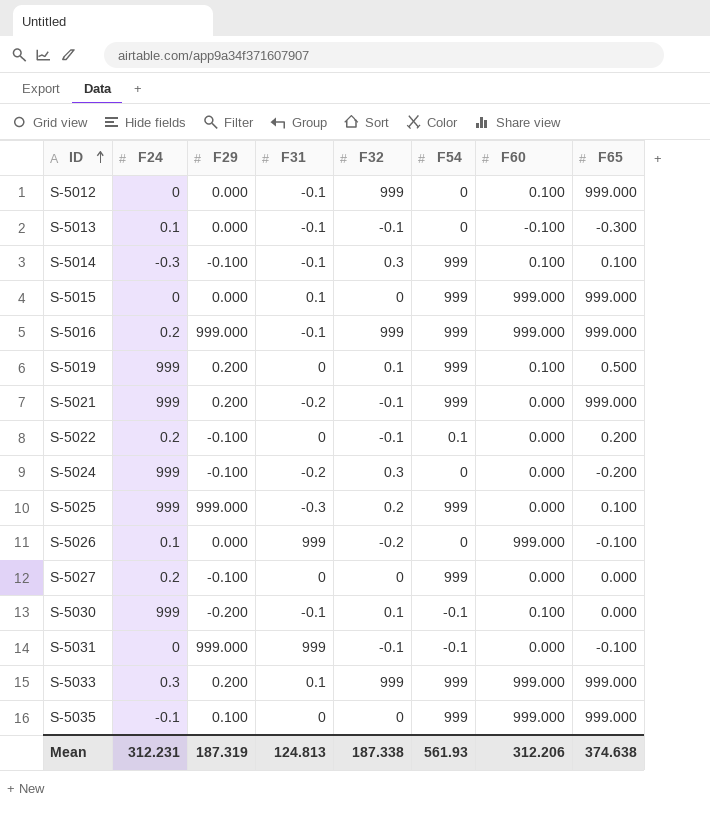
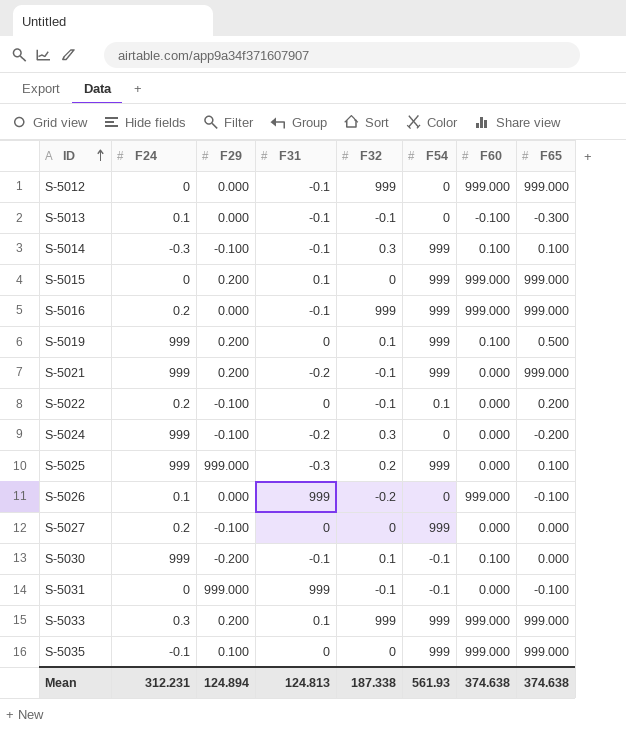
S-5012 | F60: 0.100 -> 999.000
S-5015 | F29: 0.000 -> 0.200
S-5016 | F29: 999.000 -> 0.000
Mean | F29: 187.319 -> 124.894
Mean | F60: 312.206 -> 374.638

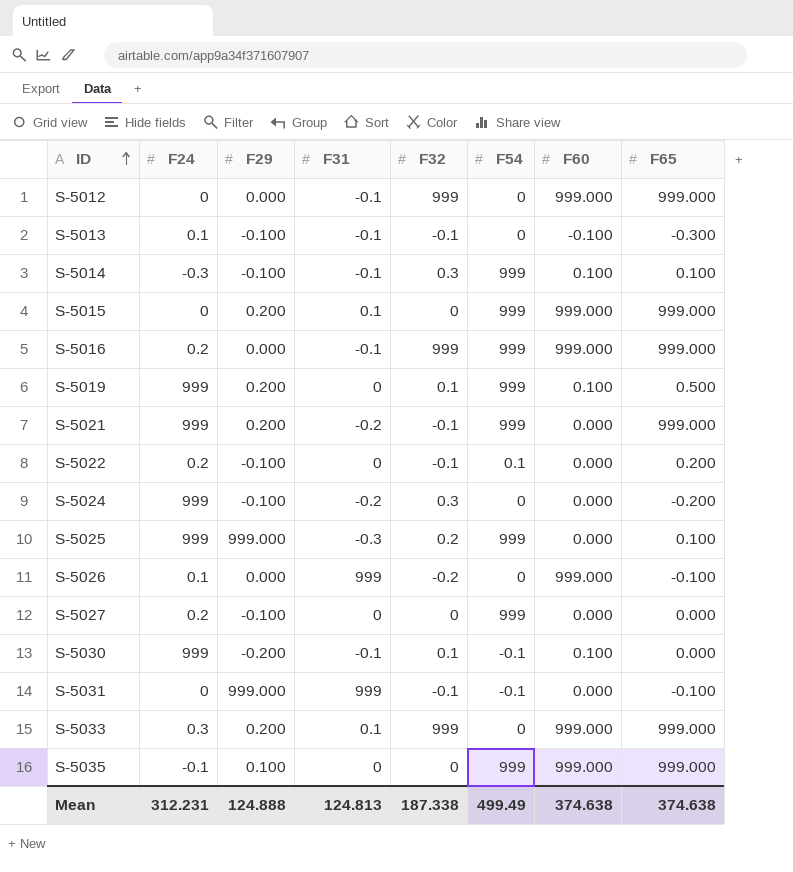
S-5013 | F29: 0.000 -> -0.100
S-5033 | F54: 999 -> 0
Mean | F29: 124.894 -> 124.888
Mean | F54: 561.93 -> 499.49

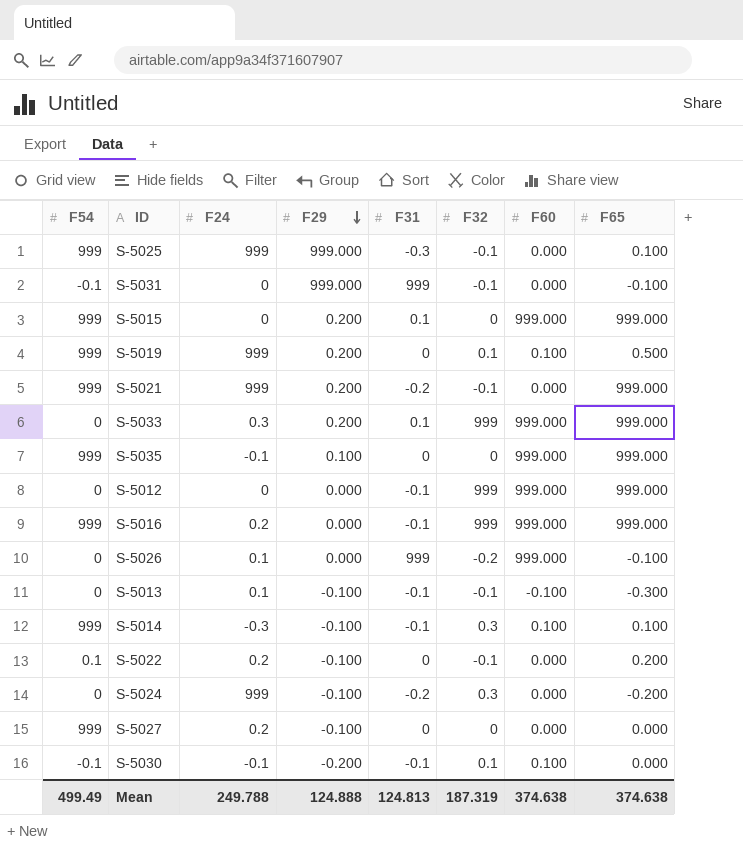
row order: ID ascending -> F29 descending
column F54 | position: 6 -> 1
S-5025 | F32: 0.2 -> -0.1
S-5030 | F24: 999 -> -0.1
Mean | F24: 312.231 -> 249.788
Mean | F32: 187.338 -> 187.319

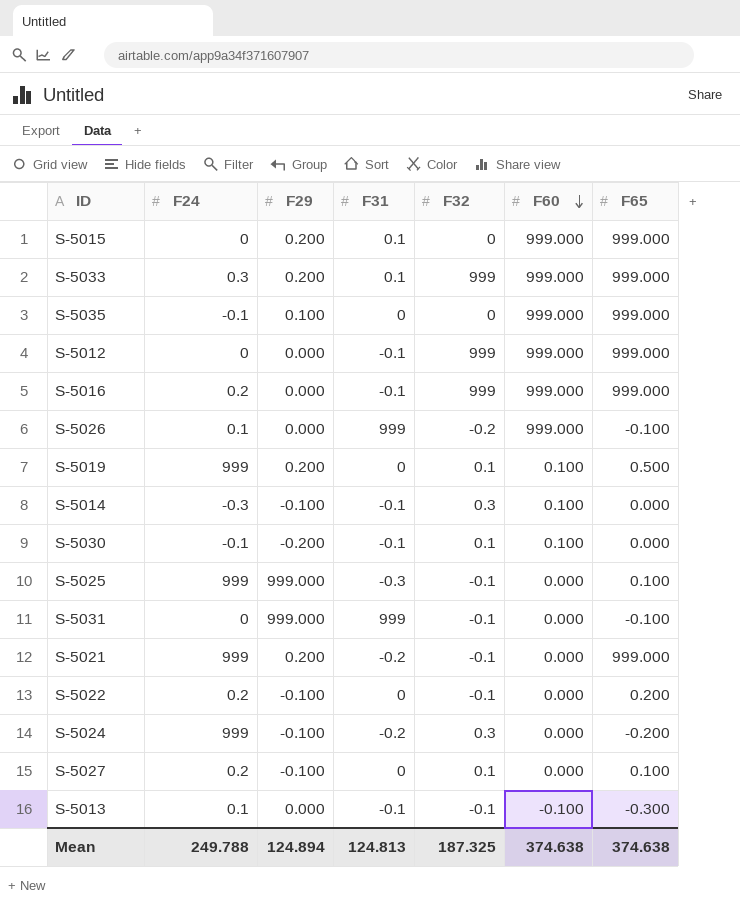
row order: F29 descending -> F60 descending
column F54 | position: 1 -> none
S-5014 | F65: 0.100 -> 0.000
S-5027 | F32: 0 -> 0.1
S-5027 | F65: 0.000 -> 0.100
S-5013 | F29: -0.100 -> 0.000
Mean | F29: 124.888 -> 124.894
Mean | F32: 187.319 -> 187.325

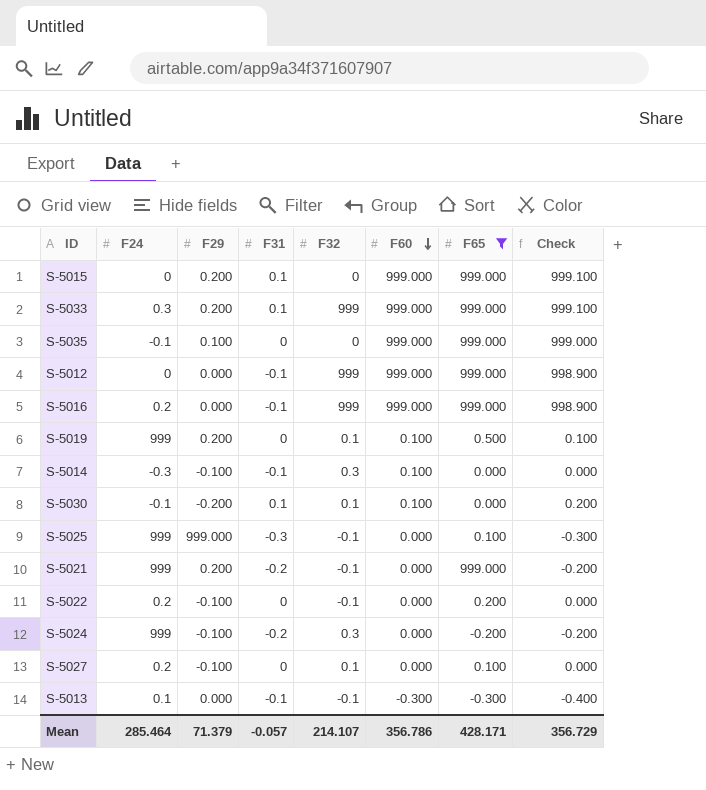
filter: none -> F65 != -0.100
column Check | formula: none -> [F31] + [F60]
S-5030 | F31: -0.1 -> 0.1
S-5013 | F60: -0.100 -> -0.300
Mean | F24: 249.788 -> 285.464
Mean | F29: 124.894 -> 71.379
Mean | F31: 124.813 -> -0.057
Mean | F32: 187.325 -> 214.107
Mean | F60: 374.638 -> 356.786
Mean | F65: 374.638 -> 428.171

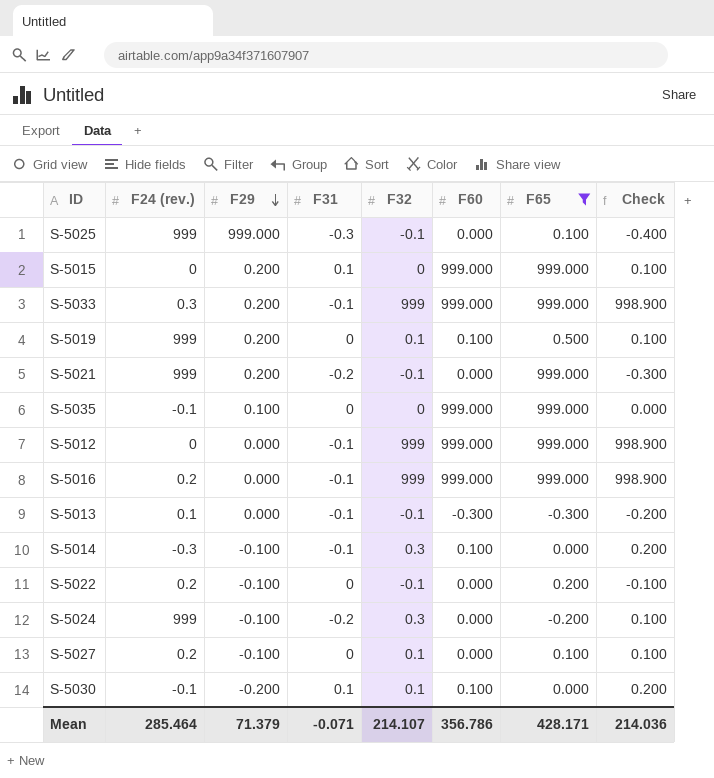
row order: F60 descending -> F29 descending
column name: F24 -> F24 (rev.)
column Check | formula: [F31] + [F60] -> [F31] + [F32]
S-5033 | F31: 0.1 -> -0.1
Mean | F31: -0.057 -> -0.071
Mean | Check: 356.729 -> 214.036

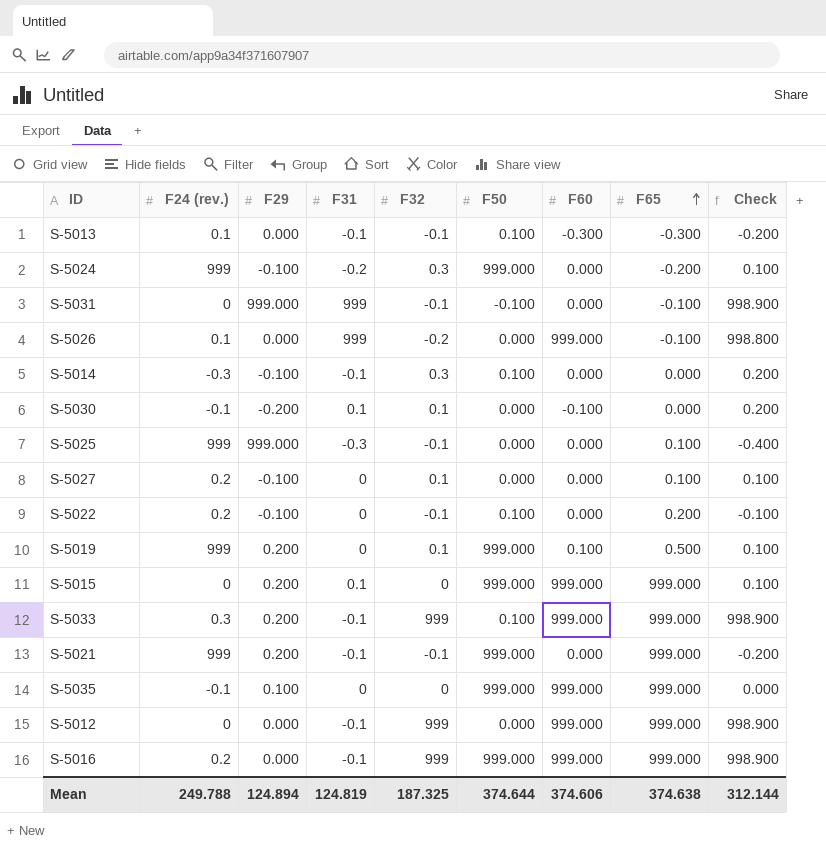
filter: F65 != -0.100 -> none
row order: F29 descending -> F65 ascending
column F50 | position: none -> 6
S-5014 | F60: 0.100 -> 0.000
S-5030 | F60: 0.100 -> -0.100
S-5021 | F31: -0.2 -> -0.1
S-5021 | Check: -0.300 -> -0.200
Mean | F24 (rev.): 285.464 -> 249.788
Mean | F29: 71.379 -> 124.894
Mean | F31: -0.071 -> 124.819
Mean | F32: 214.107 -> 187.325
Mean | F60: 356.786 -> 374.606
Mean | F65: 428.171 -> 374.638
Mean | Check: 214.036 -> 312.144

